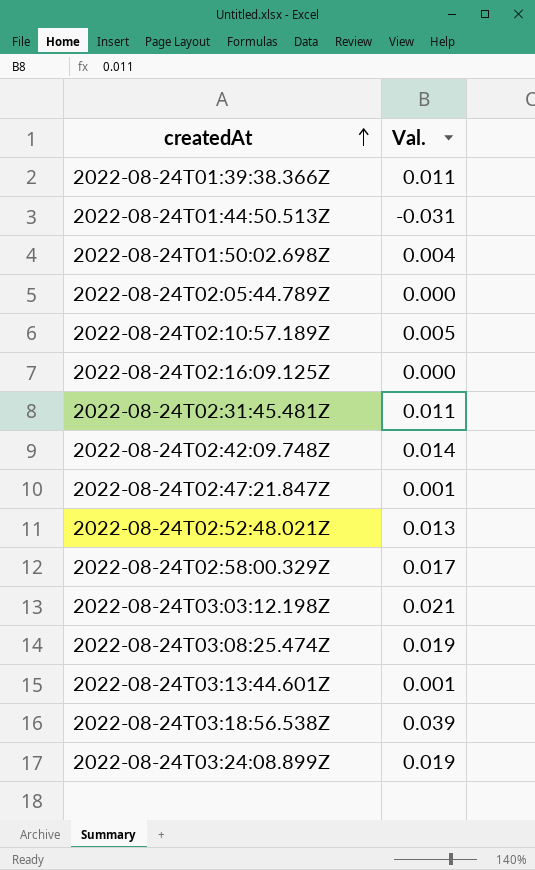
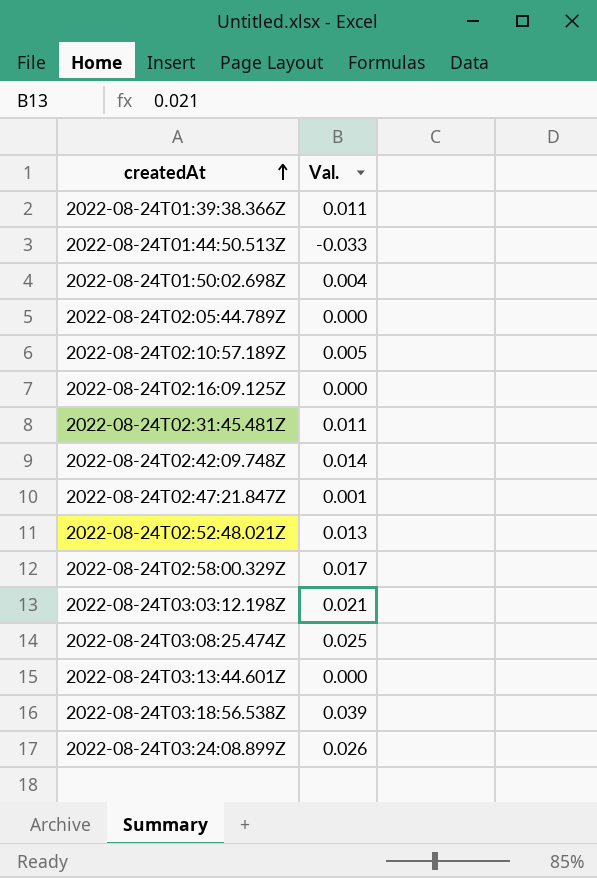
2022-08-24T01:44:50.513Z | Val.: -0.031 -> -0.033
2022-08-24T03:08:25.474Z | Val.: 0.019 -> 0.025
2022-08-24T03:13:44.601Z | Val.: 0.001 -> 0.000
2022-08-24T03:24:08.899Z | Val.: 0.019 -> 0.026

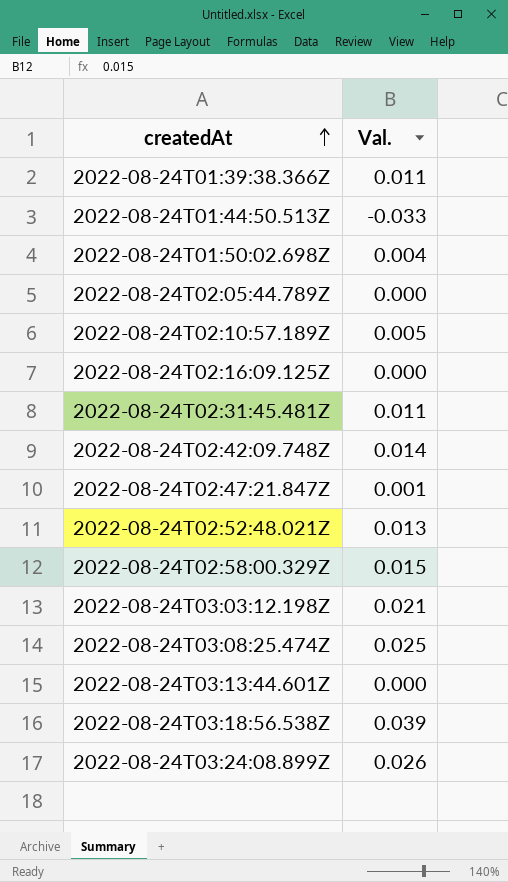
2022-08-24T02:58:00.329Z | Val.: 0.017 -> 0.015

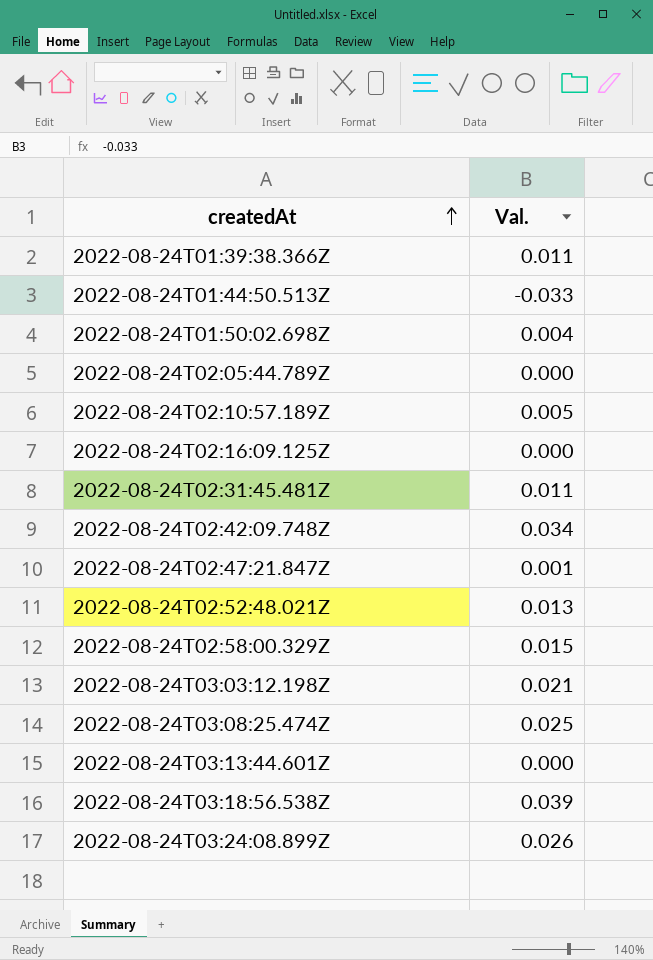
2022-08-24T02:42:09.748Z | Val.: 0.014 -> 0.034

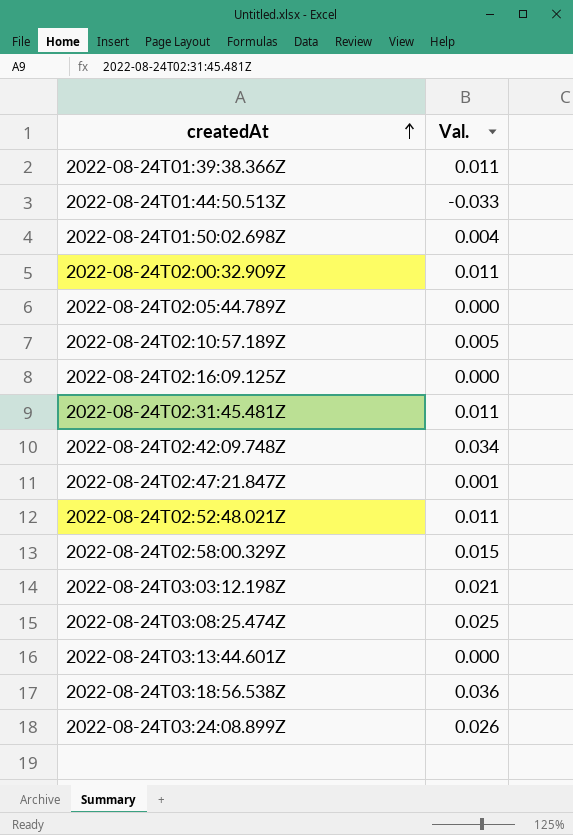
row 2022-08-24T02:00:32.909Z: none -> 0.011
2022-08-24T02:52:48.021Z | Val.: 0.013 -> 0.011
2022-08-24T03:18:56.538Z | Val.: 0.039 -> 0.036

